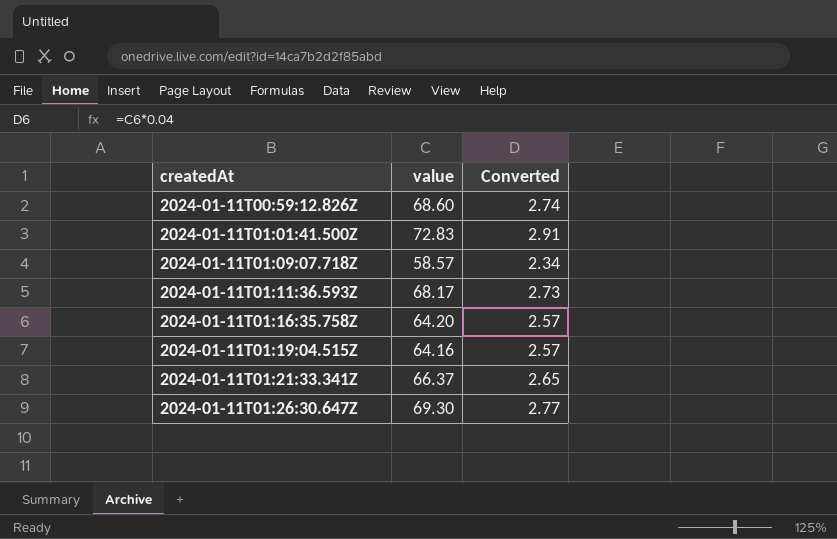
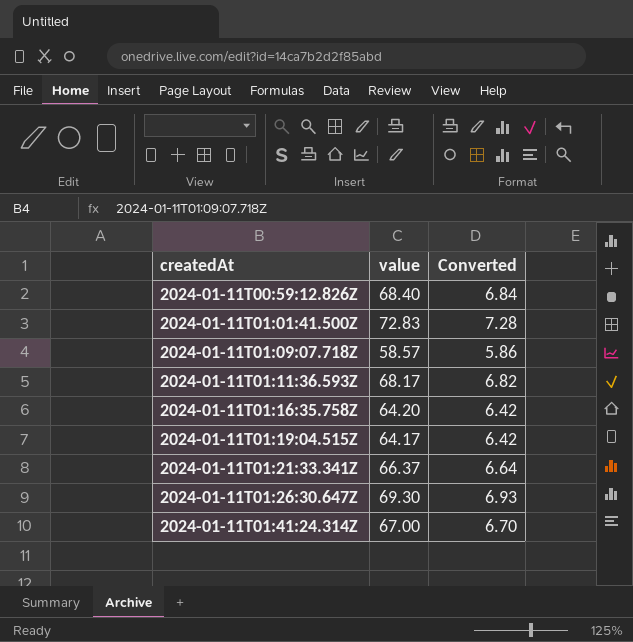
column Converted | formula: [value] * 0.04 -> [value] * 0.1
2024-01-11T00:59:12.826Z | value: 68.60 -> 68.40
2024-01-11T01:19:04.515Z | value: 64.16 -> 64.17
row 2024-01-11T01:41:24.314Z: none -> 67.00 | 6.70

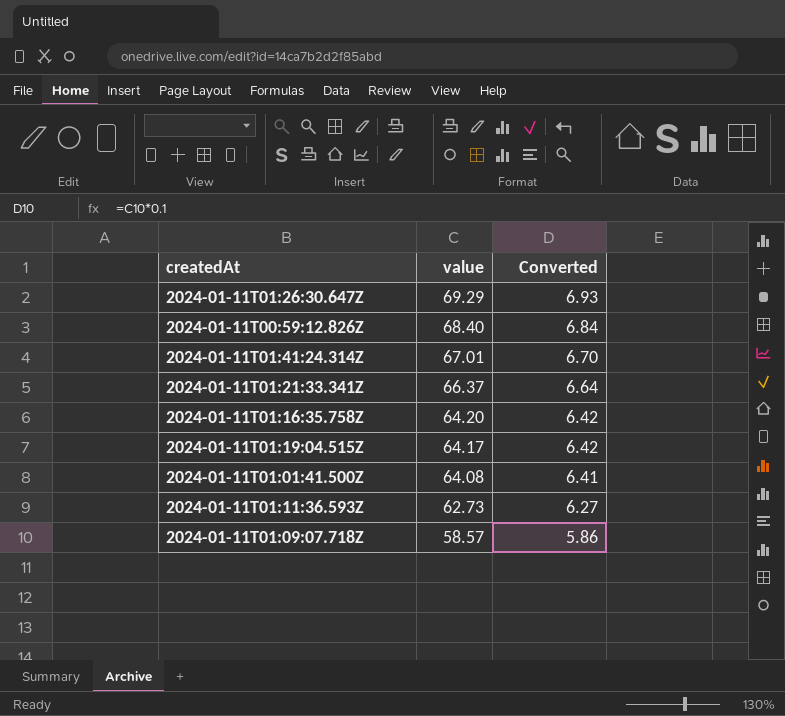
row order: createdAt ascending -> value descending
2024-01-11T01:26:30.647Z | value: 69.30 -> 69.29
2024-01-11T01:41:24.314Z | value: 67.00 -> 67.01
2024-01-11T01:01:41.500Z | value: 72.83 -> 64.08
2024-01-11T01:01:41.500Z | Converted: 7.28 -> 6.41
2024-01-11T01:11:36.593Z | value: 68.17 -> 62.73
2024-01-11T01:11:36.593Z | Converted: 6.82 -> 6.27

